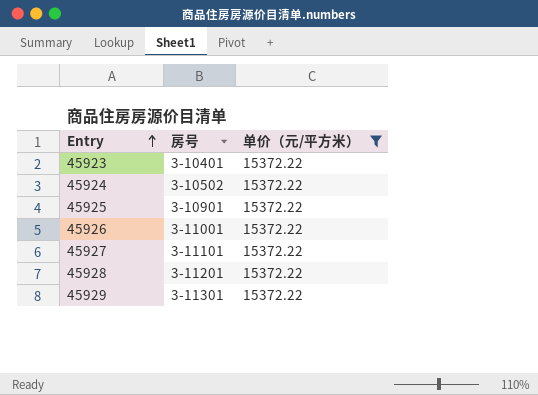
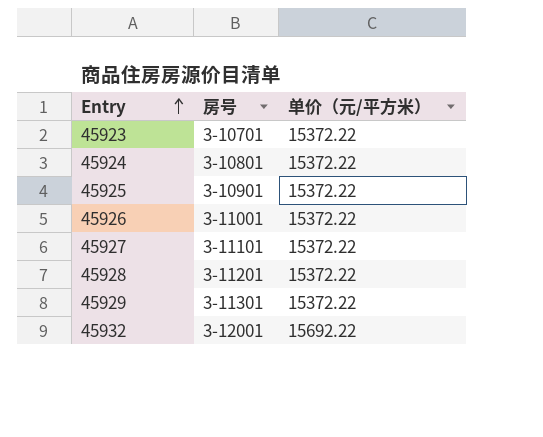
filter: 单价（元/平方米） = 15372.22 -> none
45923 | 房号: 3-10401 -> 3-10701
45924 | 房号: 3-10502 -> 3-10801

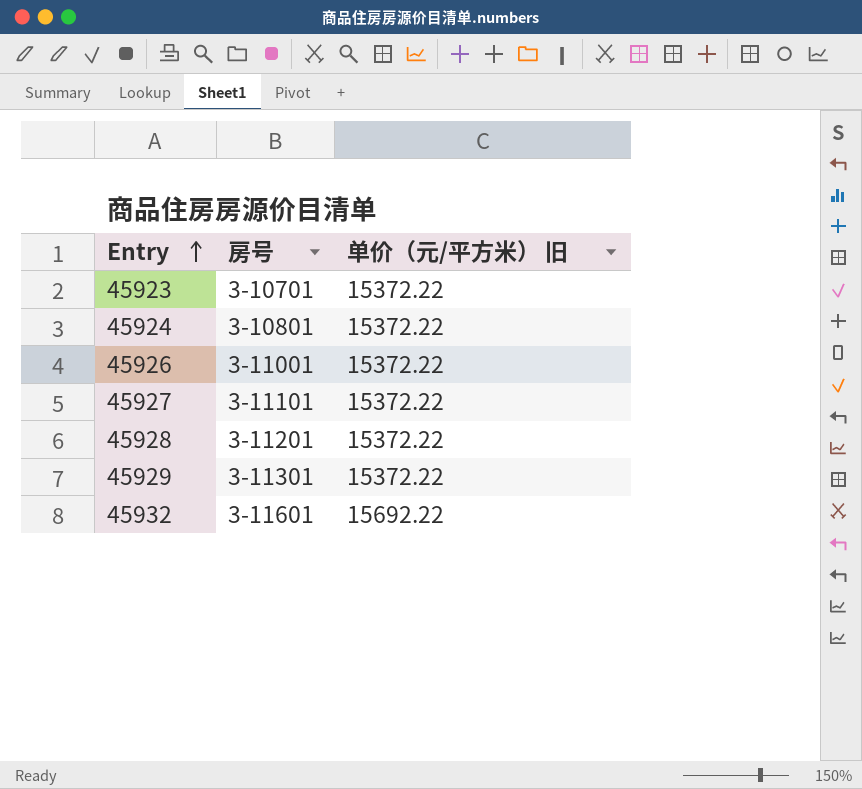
column name: 单价（元/平方米） -> 单价（元/平方米） 旧
row 45925: 3-10901 | 15372.22 -> none
45932 | 房号: 3-12001 -> 3-11601

